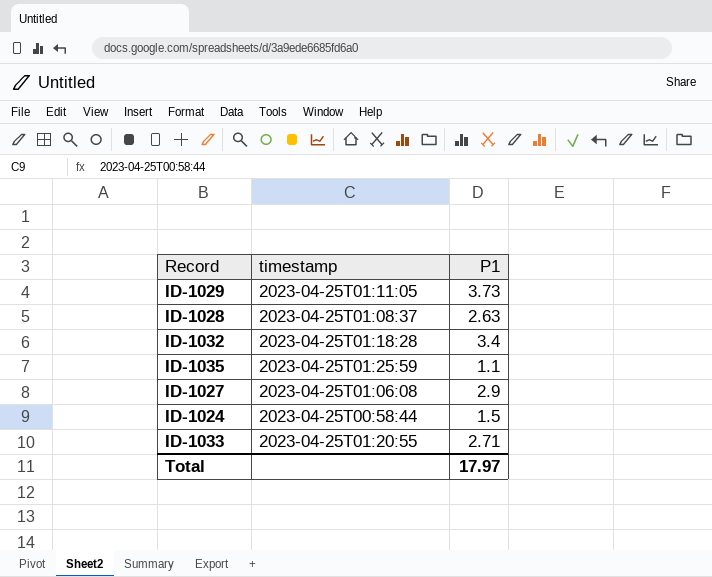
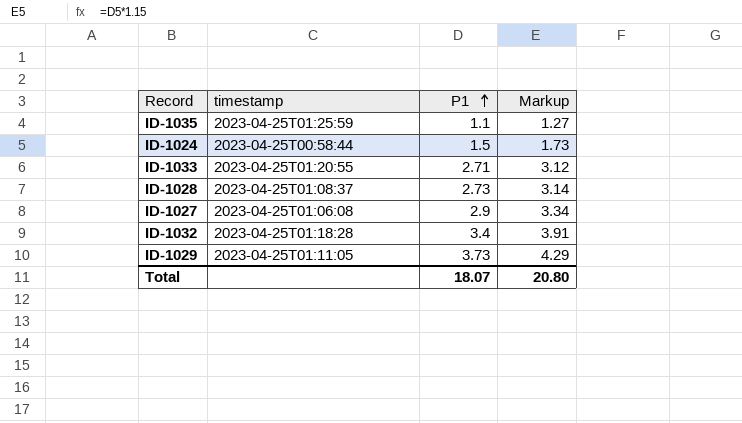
row order: none -> P1 ascending
column Markup | formula: none -> [P1] * 1.15
ID-1028 | P1: 2.63 -> 2.73
Total | P1: 17.97 -> 18.07

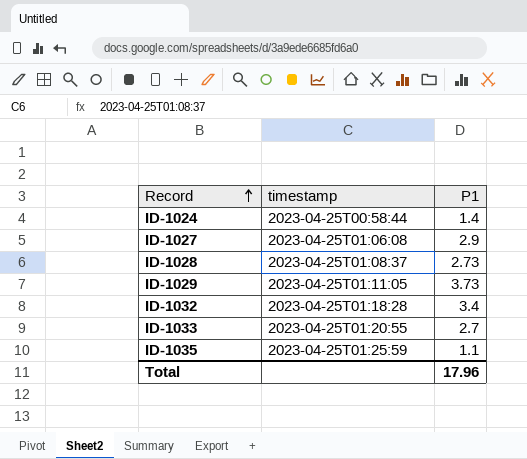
row order: P1 ascending -> Record ascending
column Markup | formula: [P1] * 1.15 -> none
ID-1024 | P1: 1.5 -> 1.4
ID-1033 | P1: 2.71 -> 2.7
Total | P1: 18.07 -> 17.96

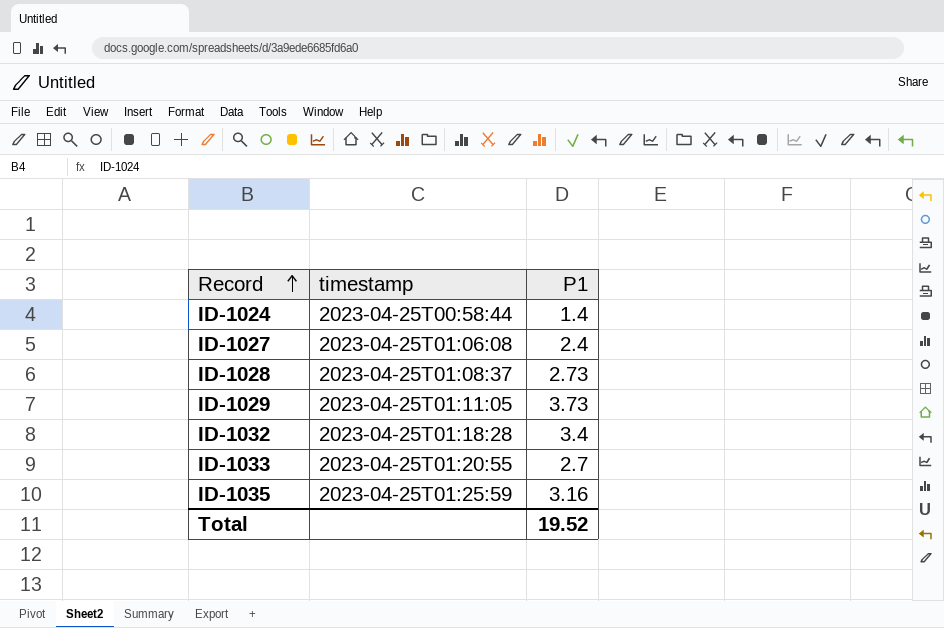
ID-1027 | P1: 2.9 -> 2.4
ID-1035 | P1: 1.1 -> 3.16
Total | P1: 17.96 -> 19.52

